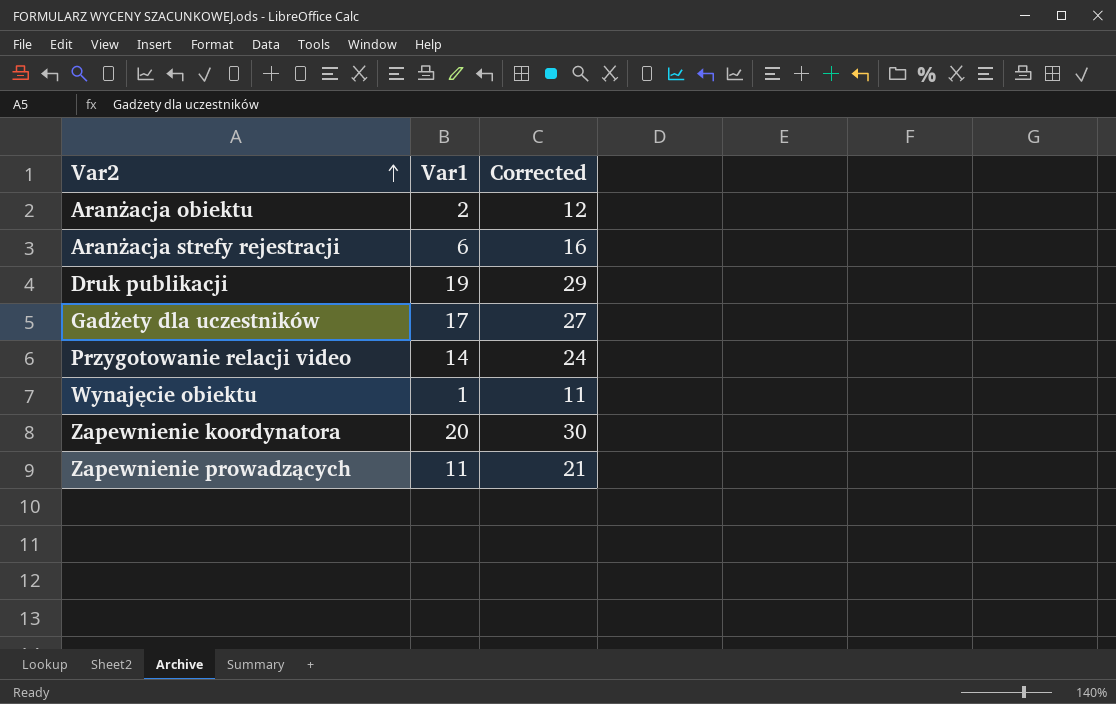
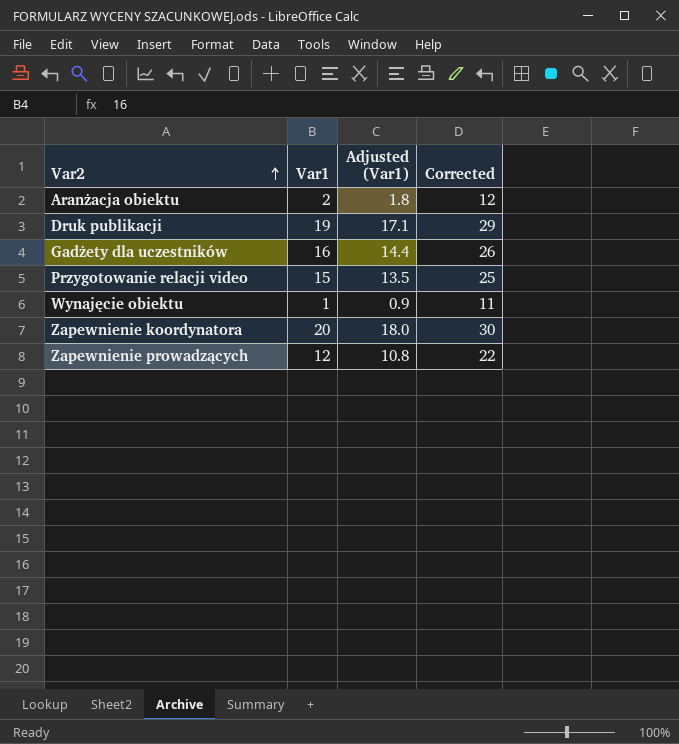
column Adjusted (Var1) | formula: none -> [Var1] * 0.9
row Aranżacja strefy rejestracji: 6 | 16 -> none
Gadżety dla uczestników | Var1: 17 -> 16
Gadżety dla uczestników | Corrected: 27 -> 26
Przygotowanie relacji video | Var1: 14 -> 15
Przygotowanie relacji video | Corrected: 24 -> 25
Zapewnienie prowadzących | Var1: 11 -> 12
Zapewnienie prowadzących | Corrected: 21 -> 22

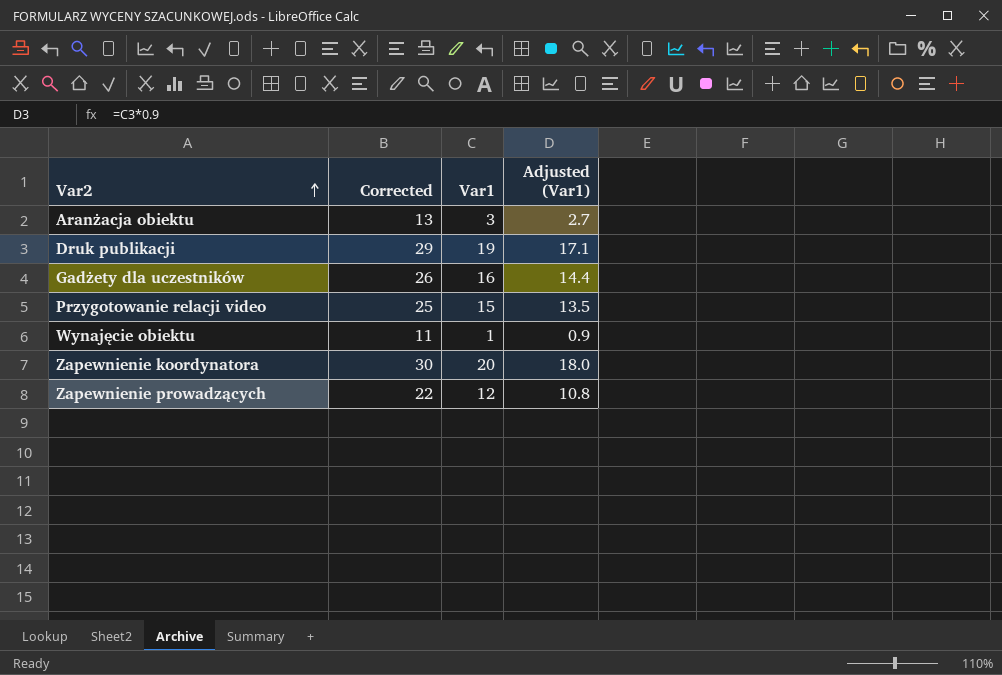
column Corrected | position: 4 -> 2
Aranżacja obiektu | Corrected: 12 -> 13
Aranżacja obiektu | Var1: 2 -> 3
Aranżacja obiektu | Adjusted (Var1): 1.8 -> 2.7

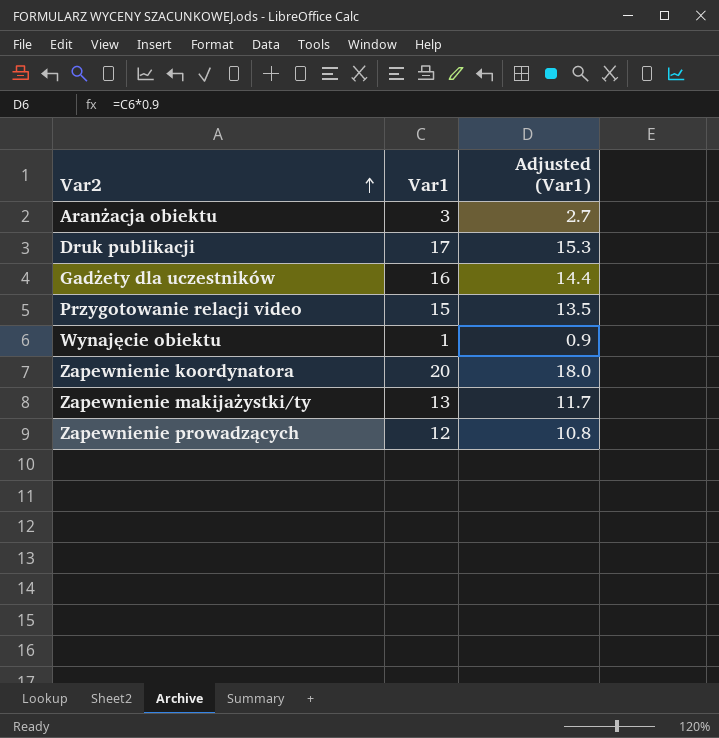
column Corrected | formula: [Var1] + 10 -> none
Druk publikacji | Var1: 19 -> 17
Druk publikacji | Adjusted (Var1): 17.1 -> 15.3
row Zapewnienie makijażystki/ty: none -> 13 | 11.7

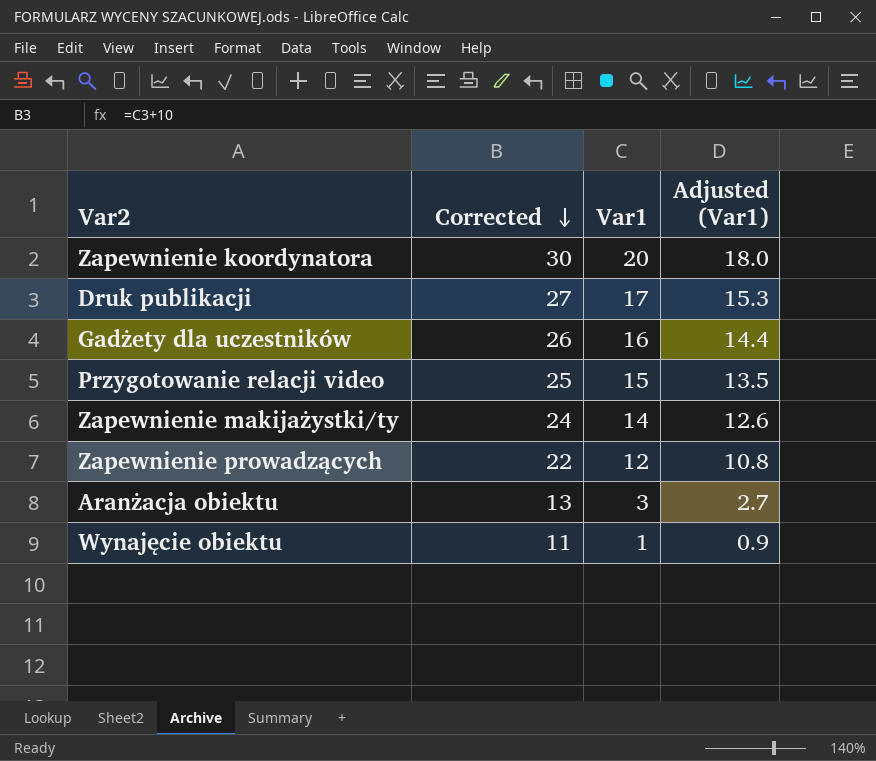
row order: Var2 ascending -> Corrected descending
column Corrected | formula: none -> [Var1] + 10
Zapewnienie makijażystki/ty | Var1: 13 -> 14
Zapewnienie makijażystki/ty | Adjusted (Var1): 11.7 -> 12.6

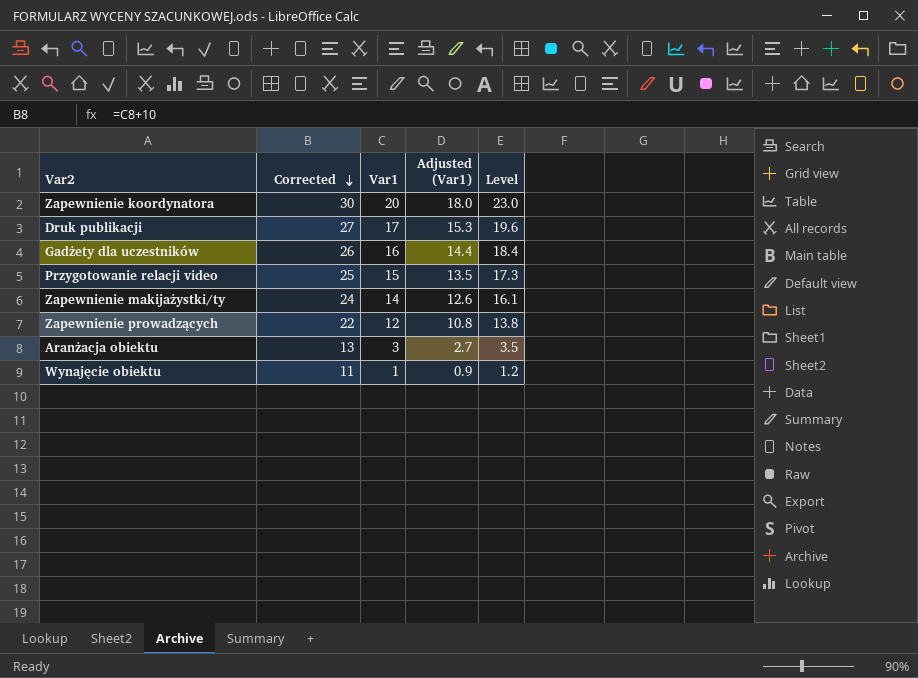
column Level | formula: none -> [Var1] * 1.15

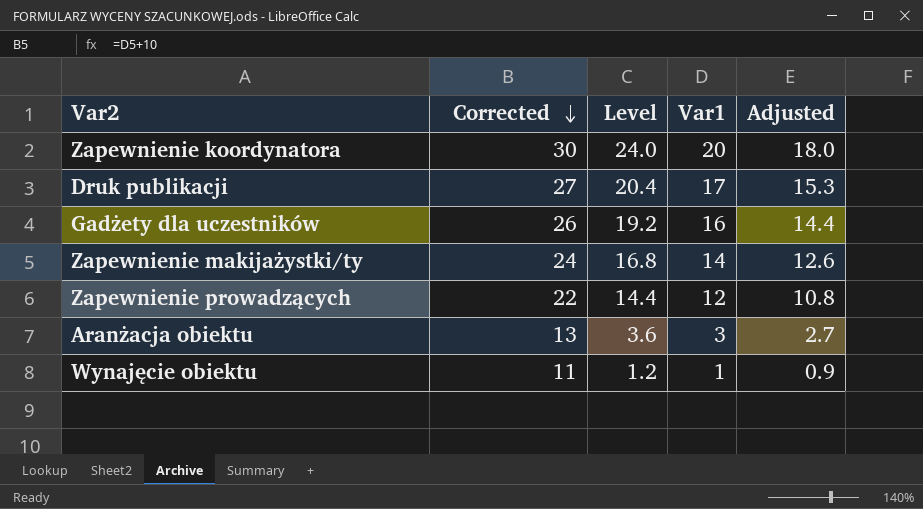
column Level | formula: [Var1] * 1.15 -> [Var1] * 1.2
column Level | position: 5 -> 3
column name: Adjusted (Var1) -> Adjusted
row Przygotowanie relacji video: 25 | 15 | 13.5 | 17.3 -> none

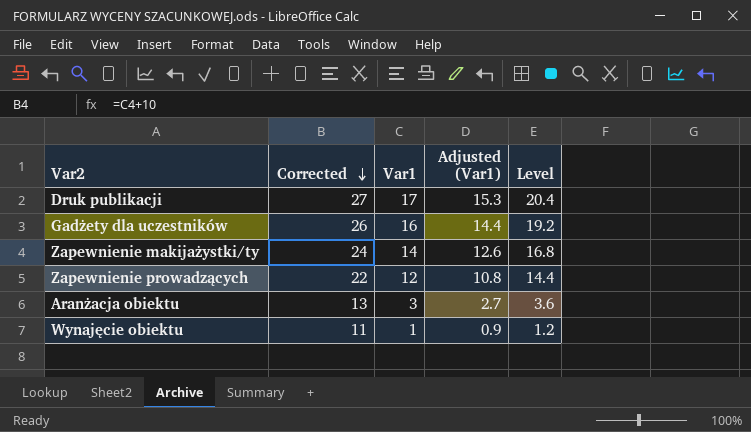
column name: Adjusted -> Adjusted (Var1)
column Level | position: 3 -> 5
row Zapewnienie koordynatora: 30 | 24.0 | 20 | 18.0 -> none

